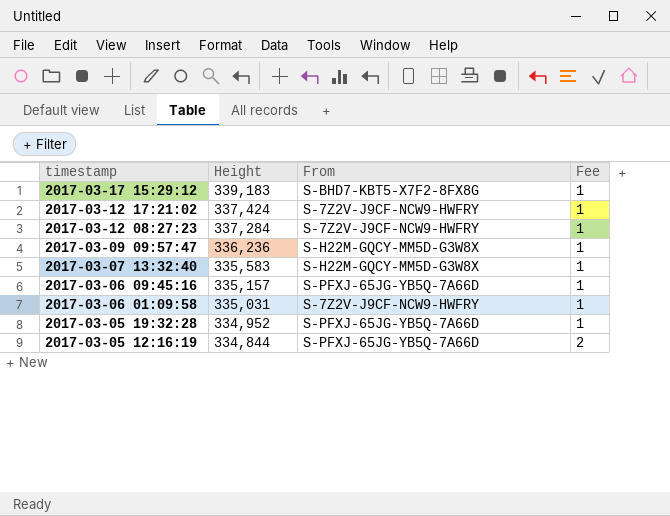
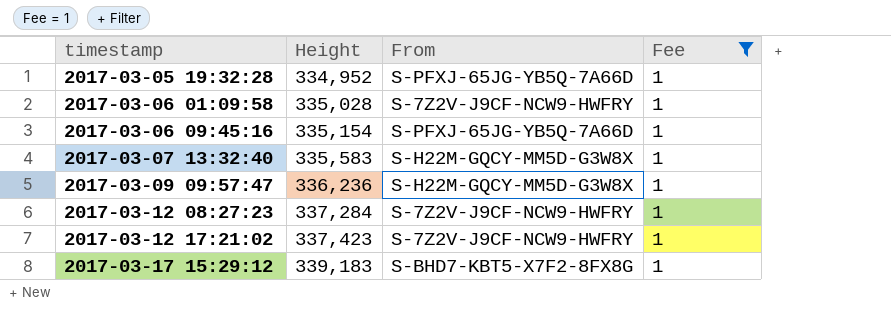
filter: none -> Fee = 1
row order: timestamp descending -> timestamp ascending
2017-03-06 01:09:58 | Height: 335,031 -> 335,028
2017-03-06 09:45:16 | Height: 335,157 -> 335,154
2017-03-12 17:21:02 | Height: 337,424 -> 337,423

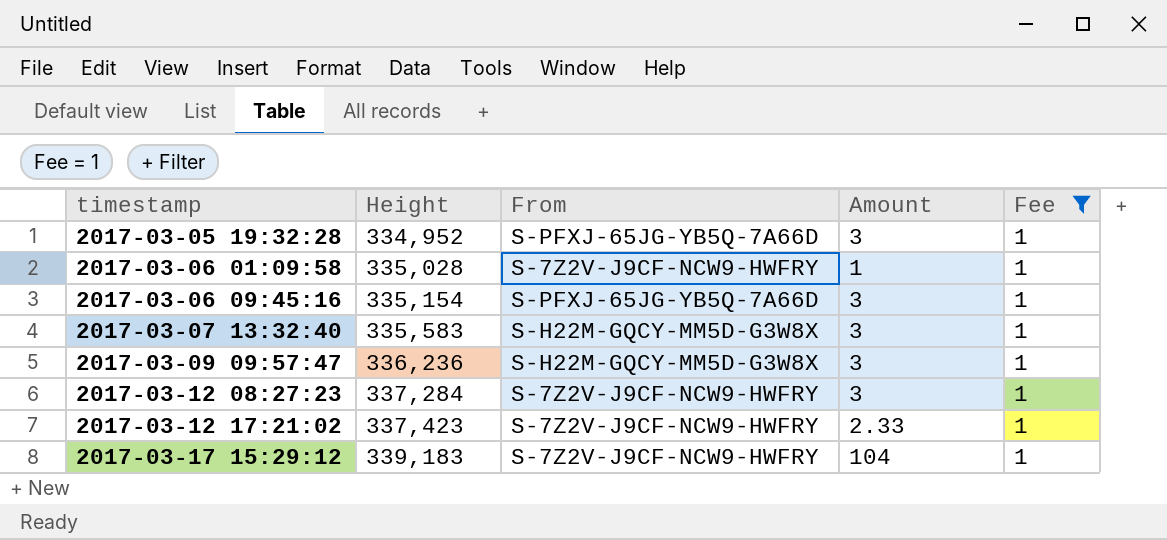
column Amount | position: none -> 4
2017-03-17 15:29:12 | From: S-BHD7-KBT5-X7F2-8FX8G -> S-7Z2V-J9CF-NCW9-HWFRY

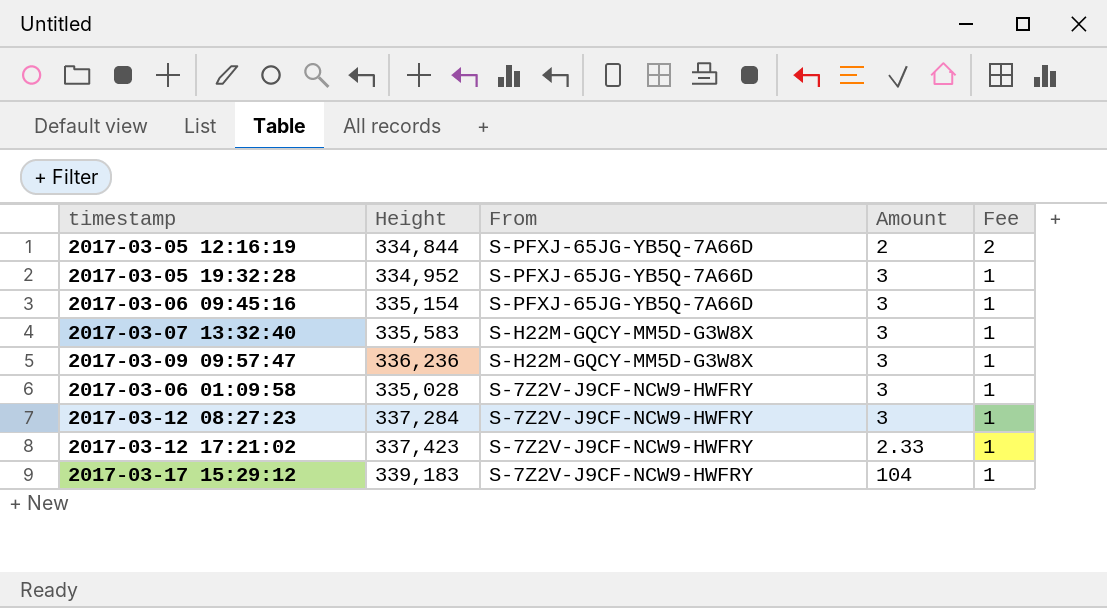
filter: Fee = 1 -> none
row order: timestamp ascending -> From descending
2017-03-06 01:09:58 | Amount: 1 -> 3

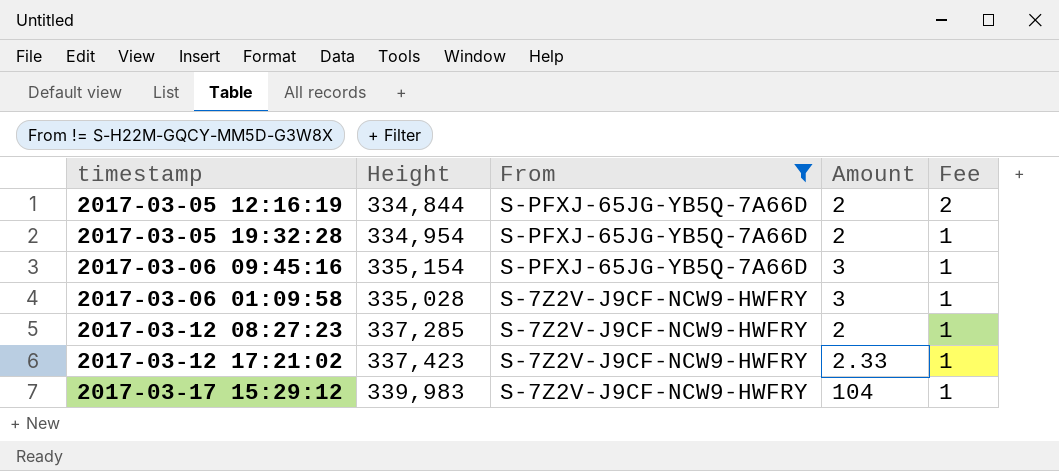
filter: none -> From != S-H22M-GQCY-MM5D-G3W8X
2017-03-05 19:32:28 | Height: 334,952 -> 334,954
2017-03-05 19:32:28 | Amount: 3 -> 2
2017-03-12 08:27:23 | Height: 337,284 -> 337,285
2017-03-12 08:27:23 | Amount: 3 -> 2
2017-03-17 15:29:12 | Height: 339,183 -> 339,983

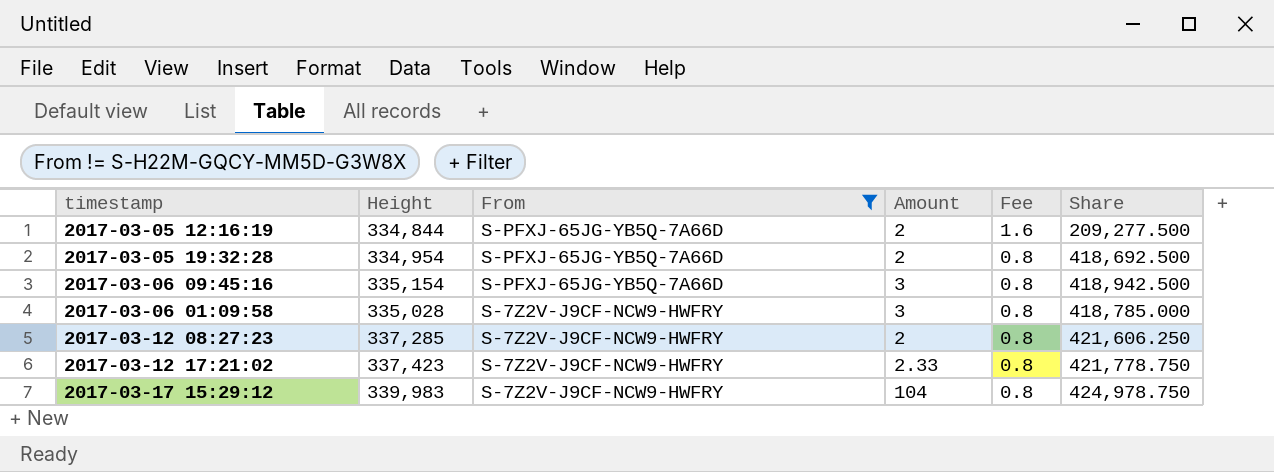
column Share | formula: none -> [Height] / [Fee]
2017-03-05 12:16:19 | Fee: 2 -> 1.6
2017-03-05 19:32:28 | Fee: 1 -> 0.8
2017-03-06 09:45:16 | Fee: 1 -> 0.8
2017-03-06 01:09:58 | Fee: 1 -> 0.8
2017-03-12 08:27:23 | Fee: 1 -> 0.8
2017-03-12 17:21:02 | Fee: 1 -> 0.8
2017-03-17 15:29:12 | Fee: 1 -> 0.8

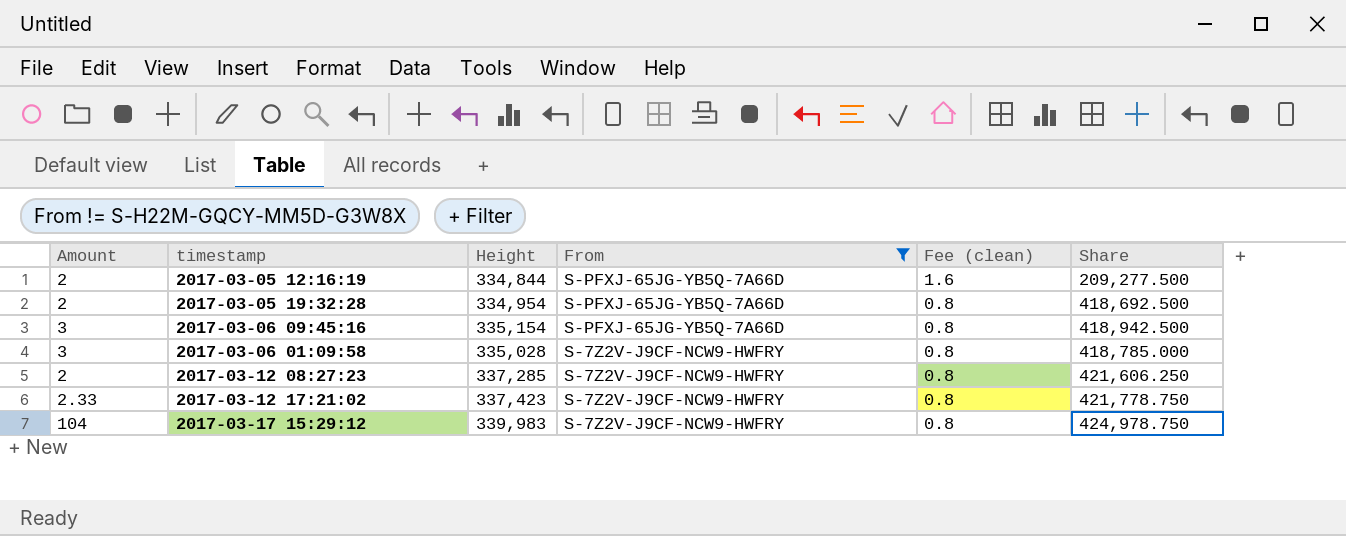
column Amount | position: 4 -> 1
column name: Fee -> Fee (clean)

